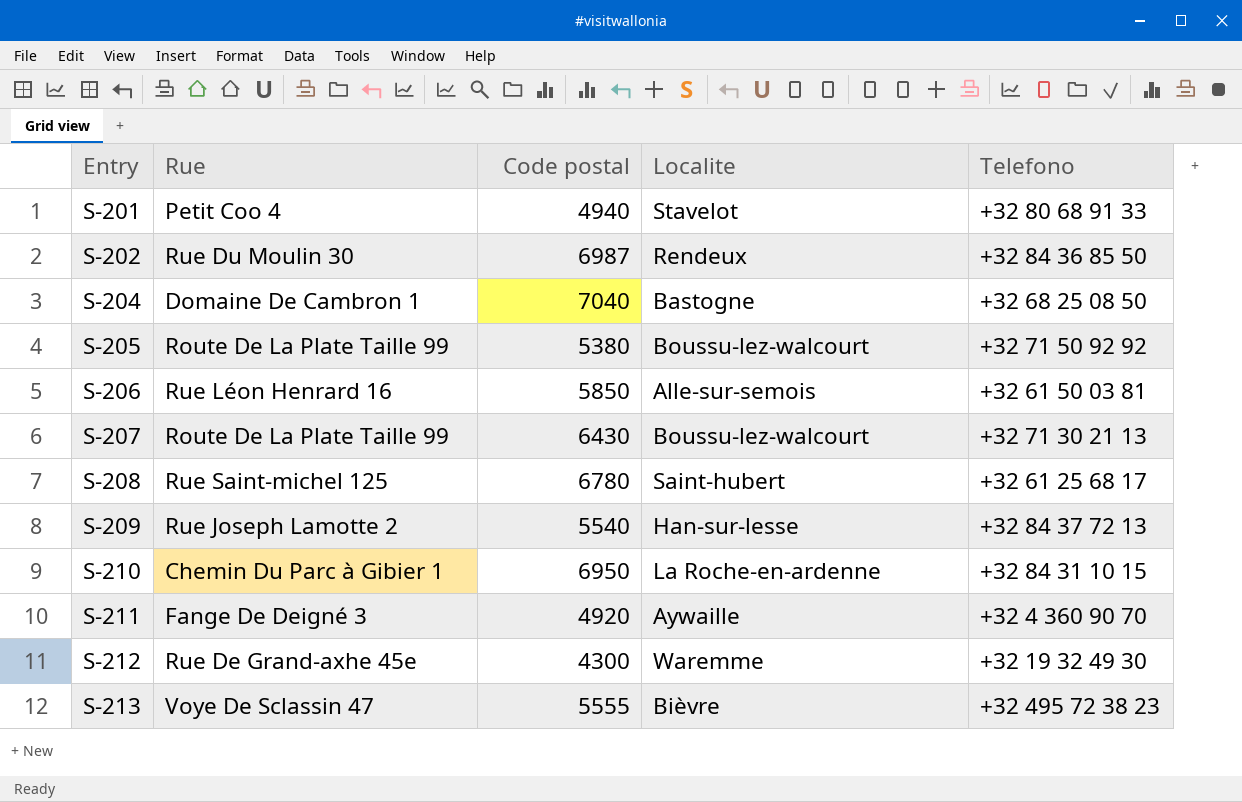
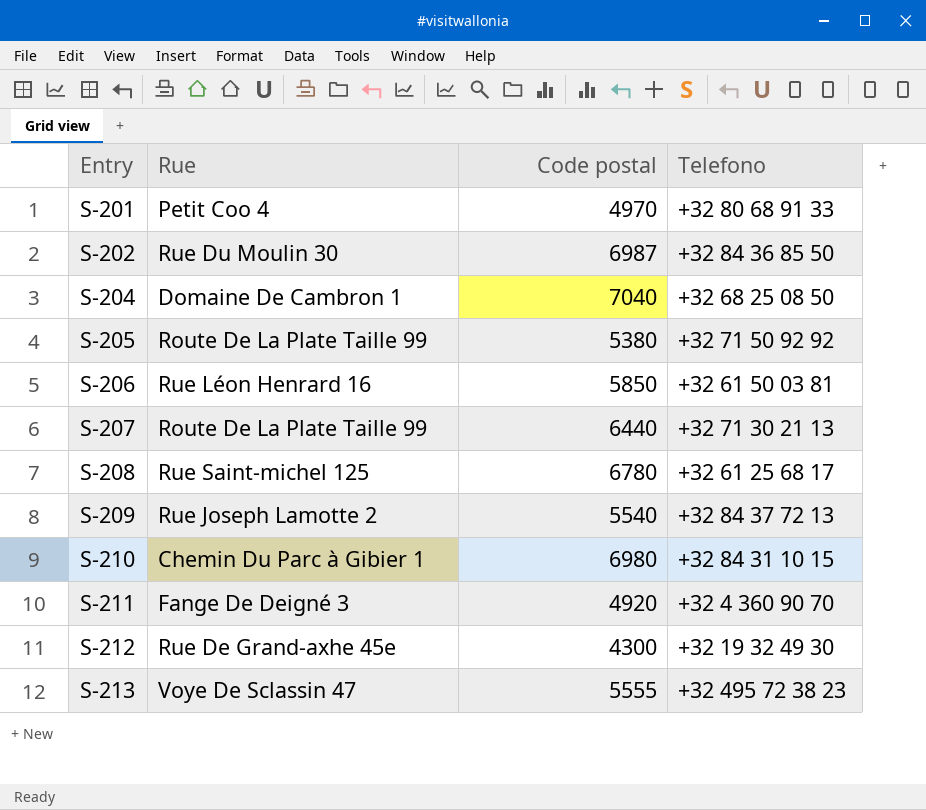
column Localite | position: 4 -> none
S-201 | Code postal: 4940 -> 4970
S-207 | Code postal: 6430 -> 6440
S-210 | Code postal: 6950 -> 6980

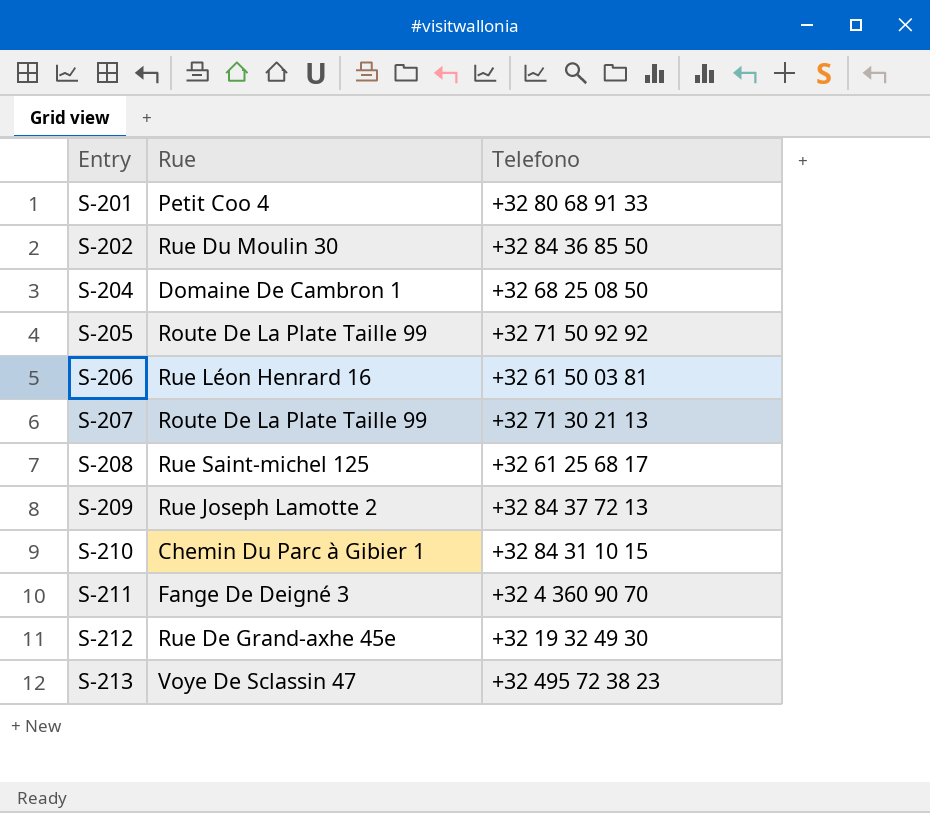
column Code postal | position: 3 -> none

